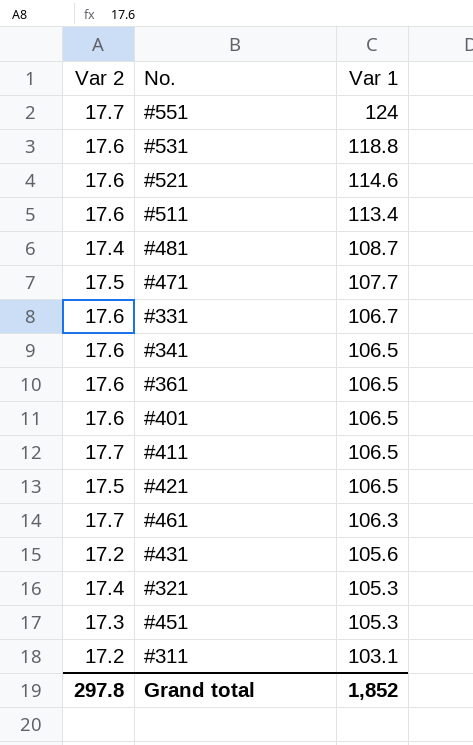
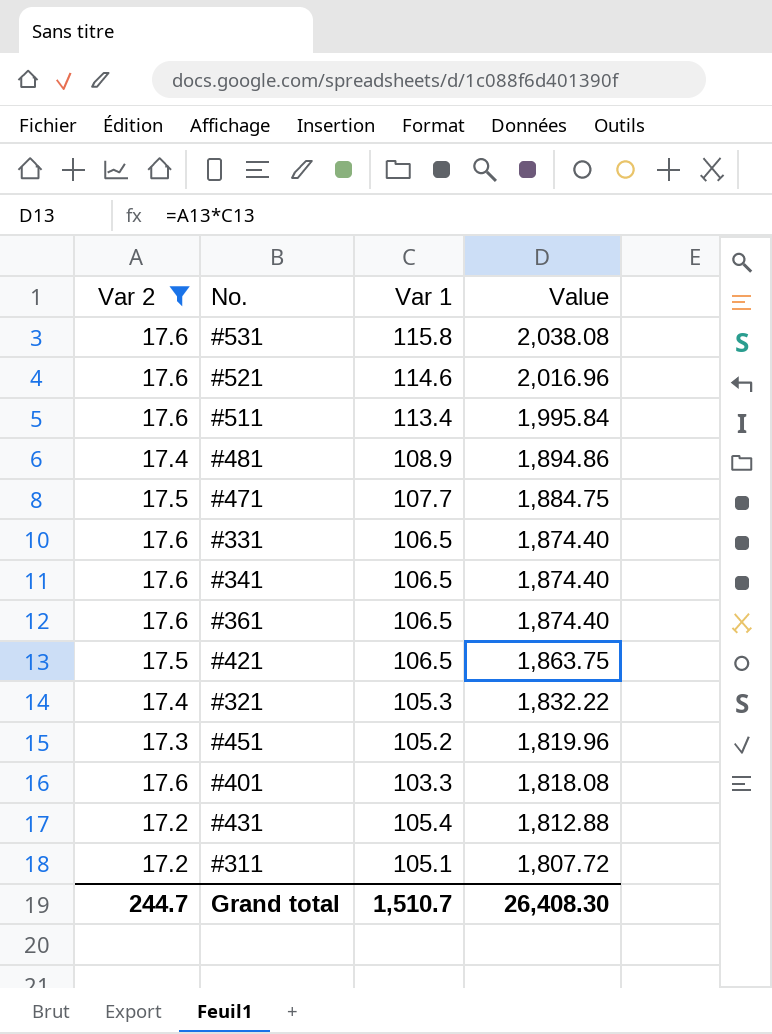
filter: none -> Var 2 != 17.7
row order: Var 1 descending -> Value descending
column Value | formula: none -> [Var 2] * [Var 1]
#531 | Var 1: 118.8 -> 115.8
#481 | Var 1: 108.7 -> 108.9
#331 | Var 1: 106.7 -> 106.5
#451 | Var 1: 105.3 -> 105.2
#401 | Var 1: 106.5 -> 103.3
#431 | Var 1: 105.6 -> 105.4
#311 | Var 1: 103.1 -> 105.1
Grand total | Var 2: 297.8 -> 244.7
Grand total | Var 1: 1,852 -> 1,510.7

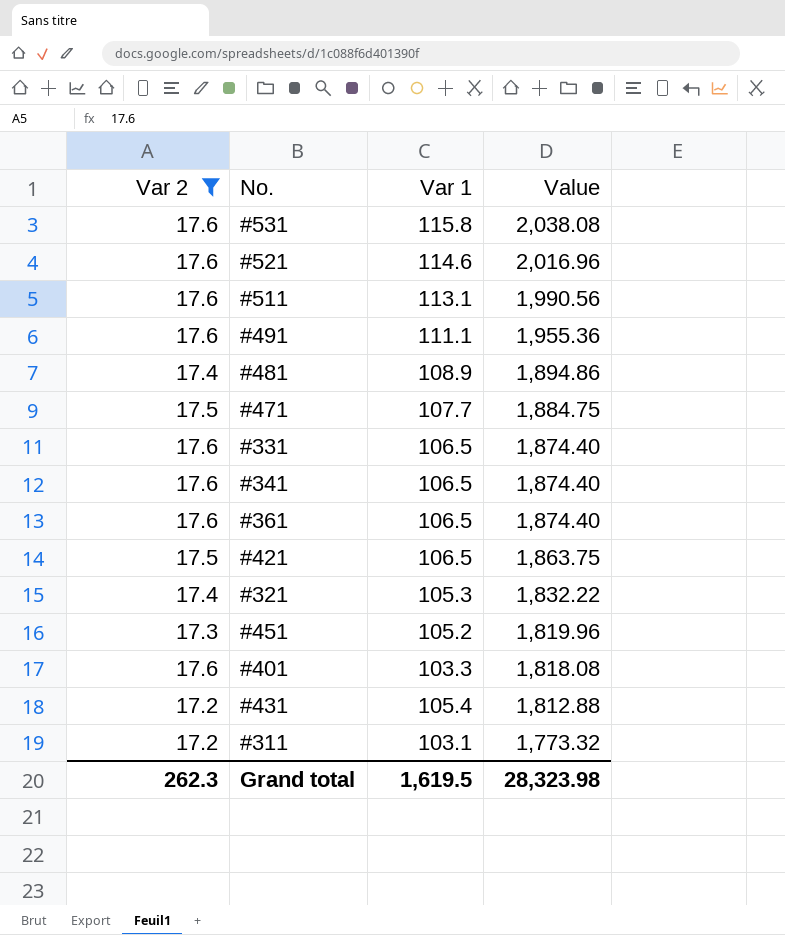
#511 | Var 1: 113.4 -> 113.1
#511 | Value: 1,995.84 -> 1,990.56
row #491: none -> 17.6 | 111.1 | 1,955.36
#311 | Var 1: 105.1 -> 103.1
#311 | Value: 1,807.72 -> 1,773.32
Grand total | Var 2: 244.7 -> 262.3
Grand total | Var 1: 1,510.7 -> 1,619.5
Grand total | Value: 26,408.30 -> 28,323.98

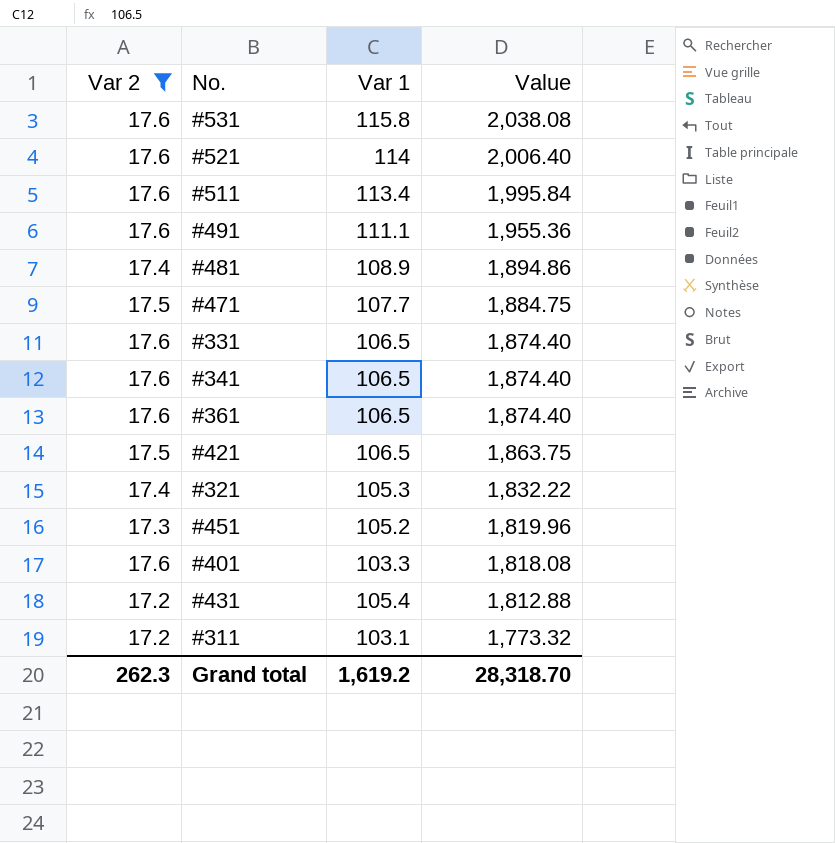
#521 | Var 1: 114.6 -> 114
#521 | Value: 2,016.96 -> 2,006.40
#511 | Var 1: 113.1 -> 113.4
#511 | Value: 1,990.56 -> 1,995.84
Grand total | Var 1: 1,619.5 -> 1,619.2
Grand total | Value: 28,323.98 -> 28,318.70

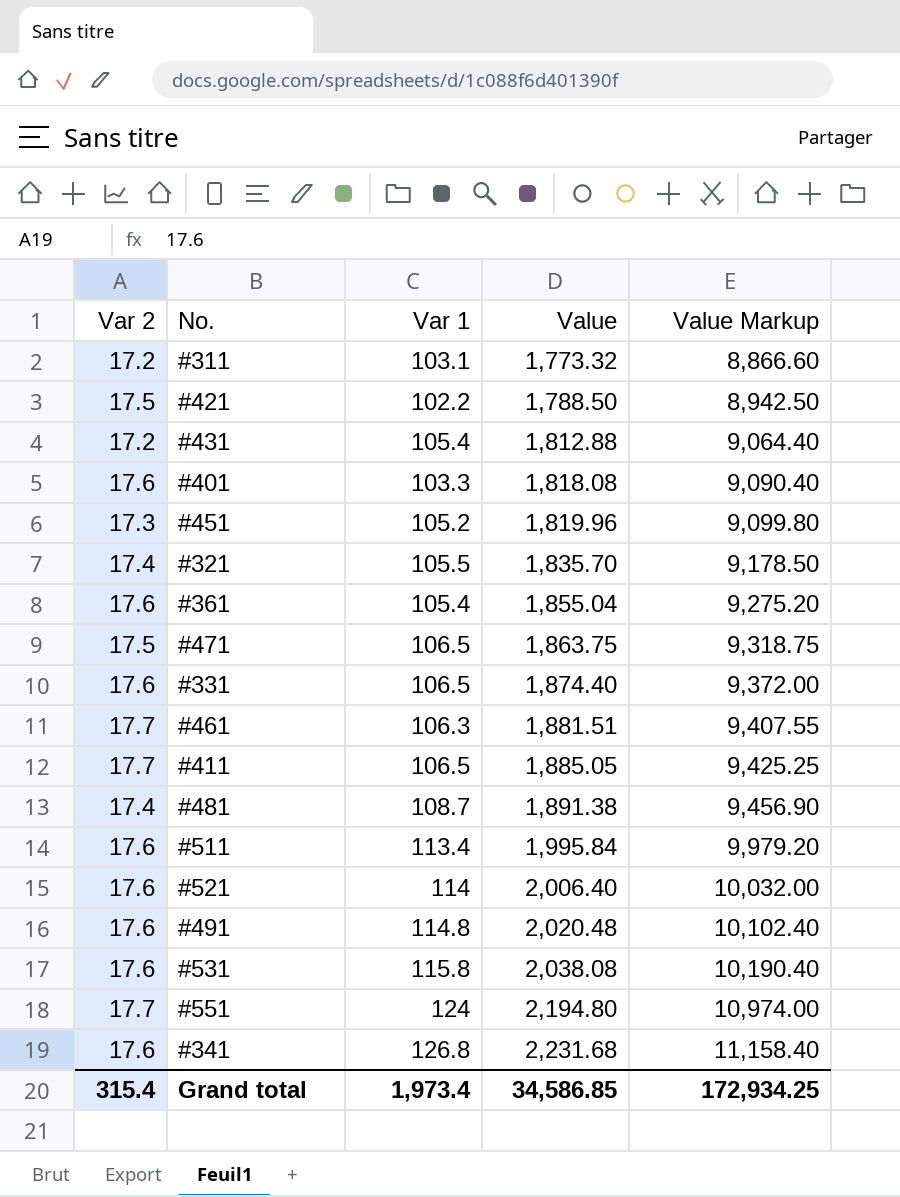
filter: Var 2 != 17.7 -> none
row order: Value descending -> Value ascending
column Value Markup | formula: none -> [Value] * 5
#421 | Var 1: 106.5 -> 102.2
#421 | Value: 1,863.75 -> 1,788.50
#321 | Var 1: 105.3 -> 105.5
#321 | Value: 1,832.22 -> 1,835.70
#361 | Var 1: 106.5 -> 105.4
#361 | Value: 1,874.40 -> 1,855.04
#471 | Var 1: 107.7 -> 106.5
#471 | Value: 1,884.75 -> 1,863.75
#481 | Var 1: 108.9 -> 108.7
#481 | Value: 1,894.86 -> 1,891.38
#491 | Var 1: 111.1 -> 114.8
#491 | Value: 1,955.36 -> 2,020.48
#341 | Var 1: 106.5 -> 126.8
#341 | Value: 1,874.40 -> 2,231.68
Grand total | Var 2: 262.3 -> 315.4
Grand total | Var 1: 1,619.2 -> 1,973.4
Grand total | Value: 28,318.70 -> 34,586.85

